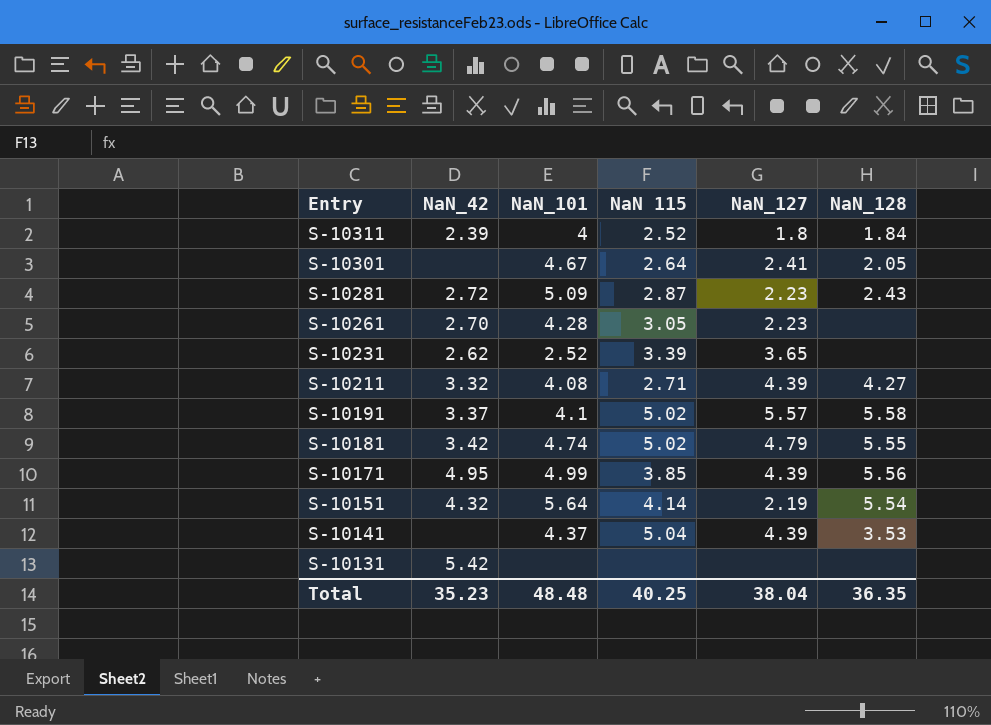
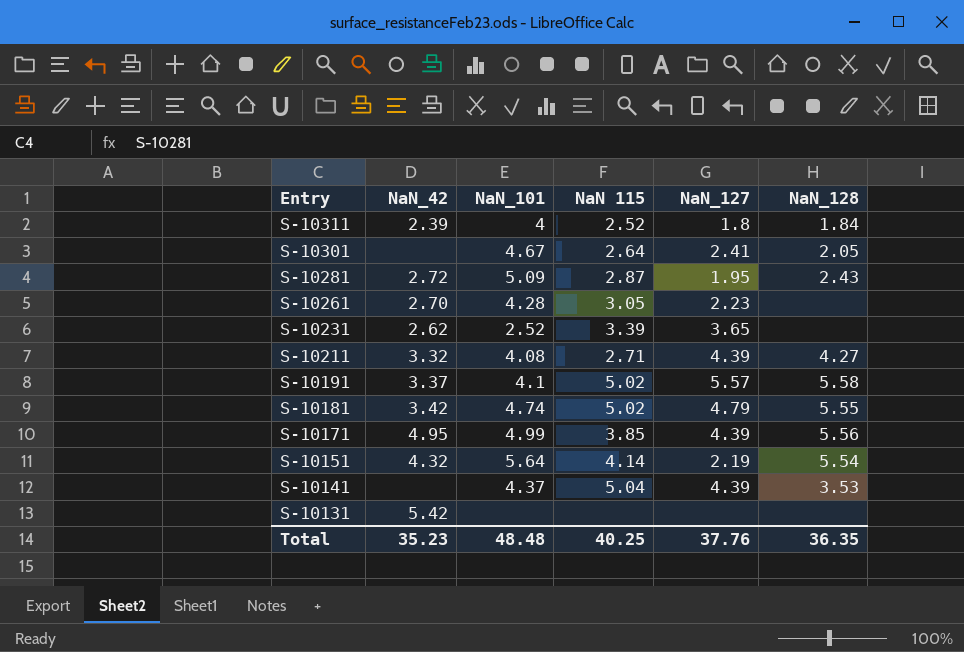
S-10281 | NaN_127: 2.23 -> 1.95
Total | NaN_127: 38.04 -> 37.76

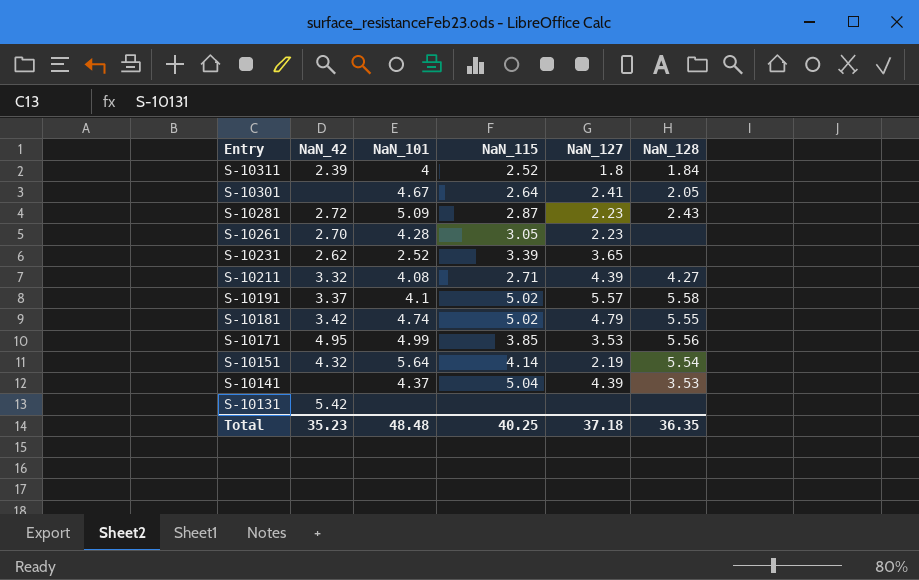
column name: NaN 115 -> NaN_115
S-10281 | NaN_127: 1.95 -> 2.23
S-10171 | NaN_127: 4.39 -> 3.53
Total | NaN_127: 37.76 -> 37.18

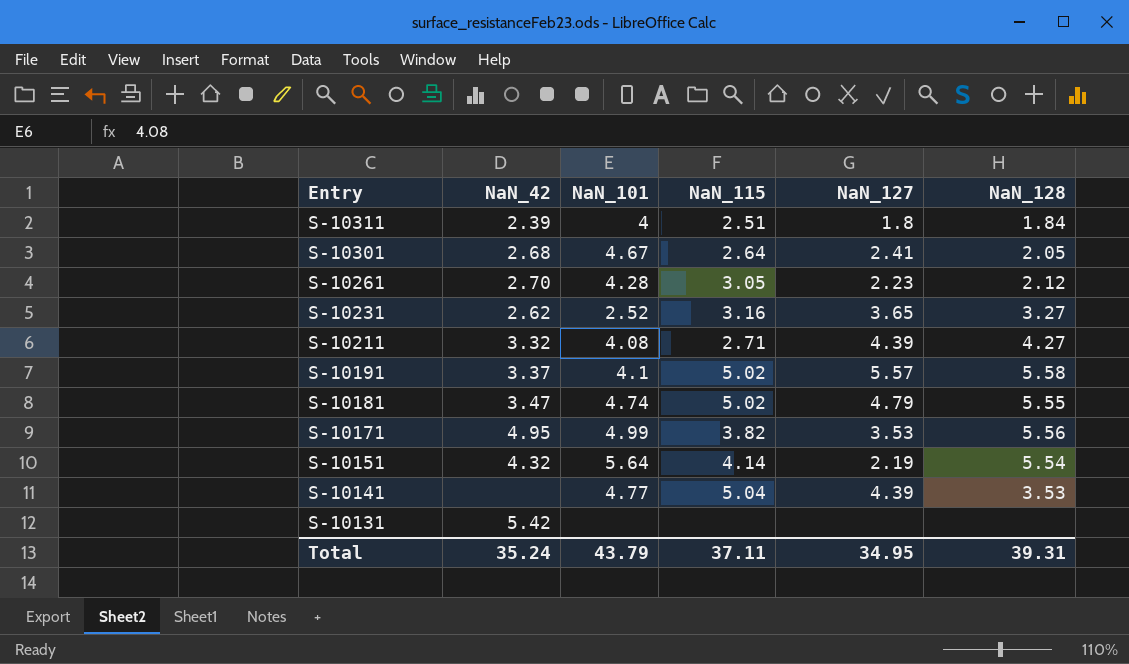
row S-10281: 2.72 | 5.09 | 2.87 | 2.23 | 2.43 -> none
S-10311 | NaN_115: 2.52 -> 2.51
S-10301 | NaN_42: none -> 2.68
S-10261 | NaN_128: none -> 2.12
S-10231 | NaN_115: 3.39 -> 3.16
S-10231 | NaN_128: none -> 3.27
S-10181 | NaN_42: 3.42 -> 3.47
S-10171 | NaN_115: 3.85 -> 3.82
S-10141 | NaN_101: 4.37 -> 4.77
Total | NaN_42: 35.23 -> 35.24
Total | NaN_101: 48.48 -> 43.79
Total | NaN_115: 40.25 -> 37.11
Total | NaN_127: 37.18 -> 34.95
Total | NaN_128: 36.35 -> 39.31

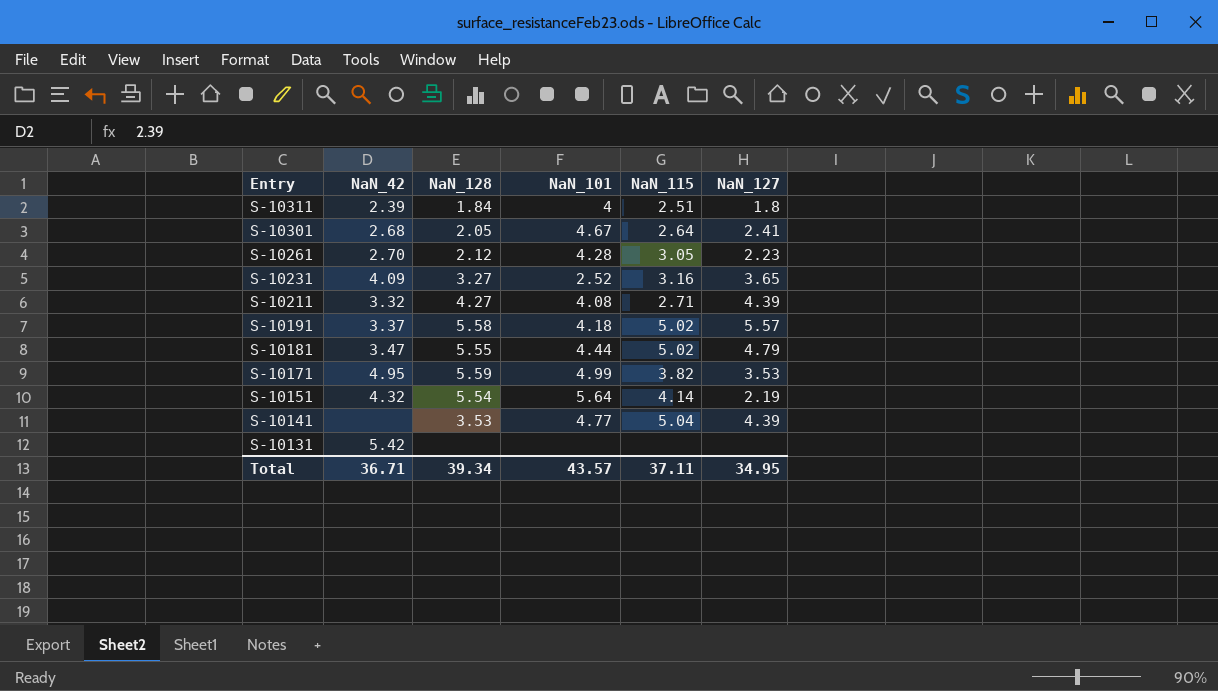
column NaN_128 | position: 6 -> 3
S-10231 | NaN_42: 2.62 -> 4.09
S-10191 | NaN_101: 4.1 -> 4.18
S-10181 | NaN_101: 4.74 -> 4.44
S-10171 | NaN_128: 5.56 -> 5.59
Total | NaN_42: 35.24 -> 36.71
Total | NaN_128: 39.31 -> 39.34
Total | NaN_101: 43.79 -> 43.57

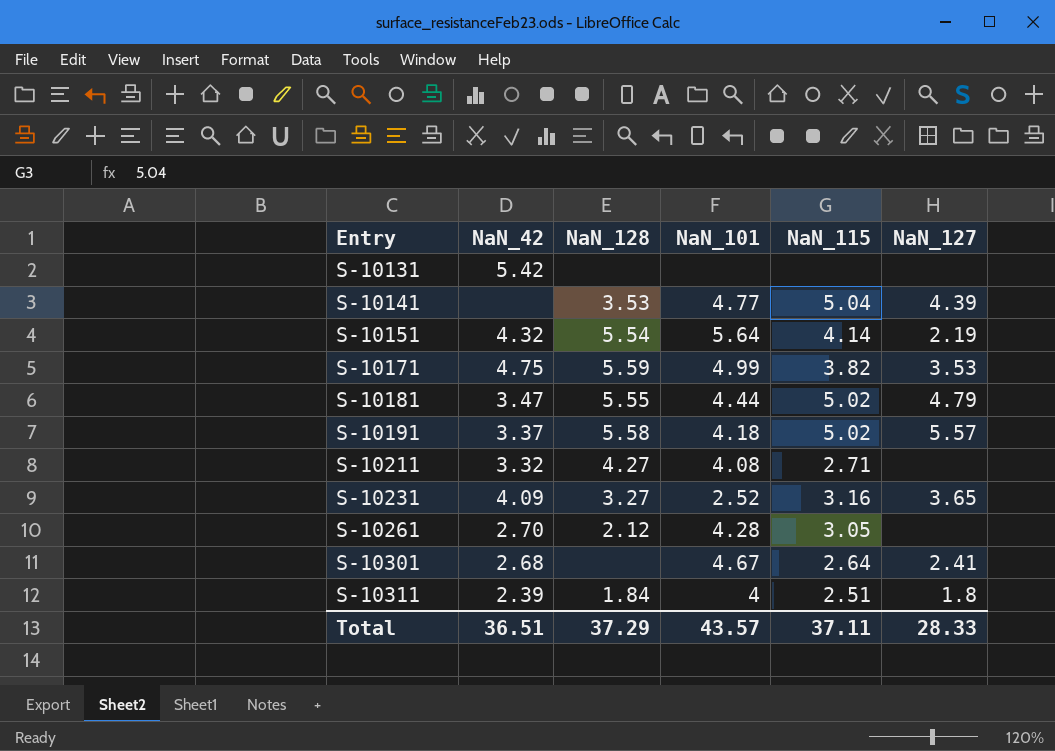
row order: Entry descending -> Entry ascending
S-10171 | NaN_42: 4.95 -> 4.75
S-10211 | NaN_127: 4.39 -> none
S-10261 | NaN_127: 2.23 -> none
S-10301 | NaN_128: 2.05 -> none
Total | NaN_42: 36.71 -> 36.51
Total | NaN_128: 39.34 -> 37.29
Total | NaN_127: 34.95 -> 28.33

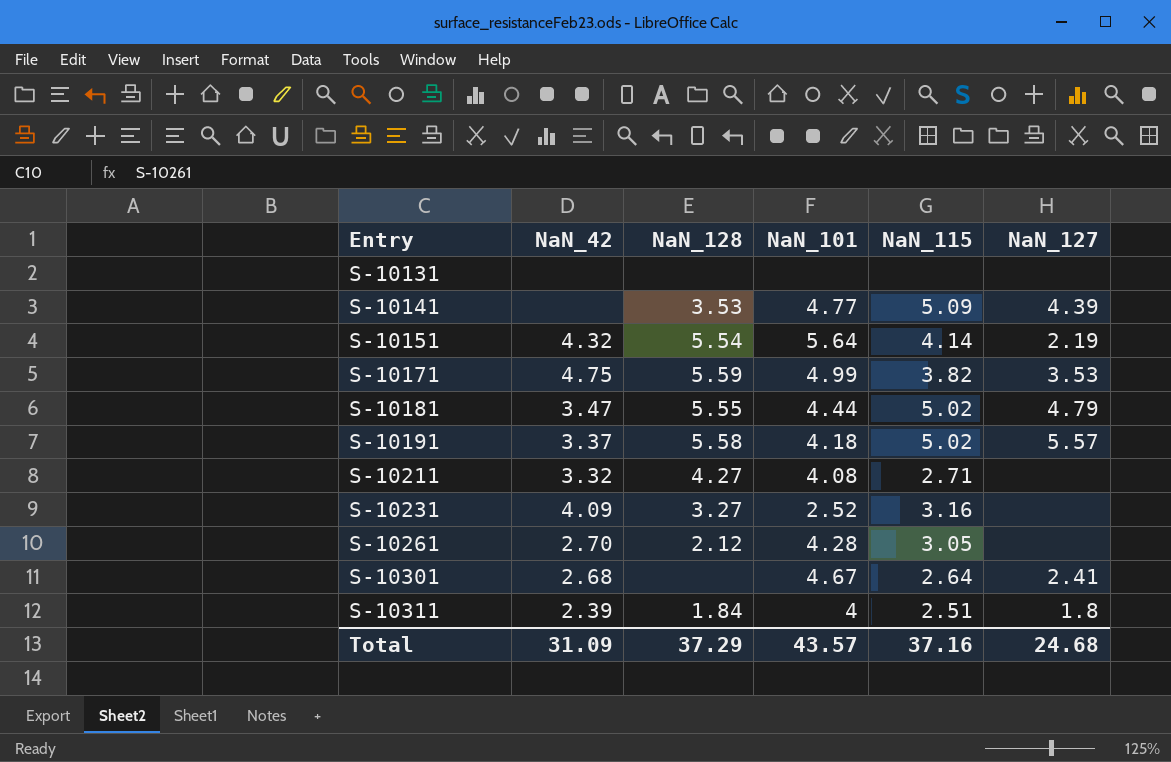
S-10131 | NaN_42: 5.42 -> none
S-10141 | NaN_115: 5.04 -> 5.09
S-10231 | NaN_127: 3.65 -> none
Total | NaN_42: 36.51 -> 31.09
Total | NaN_115: 37.11 -> 37.16
Total | NaN_127: 28.33 -> 24.68

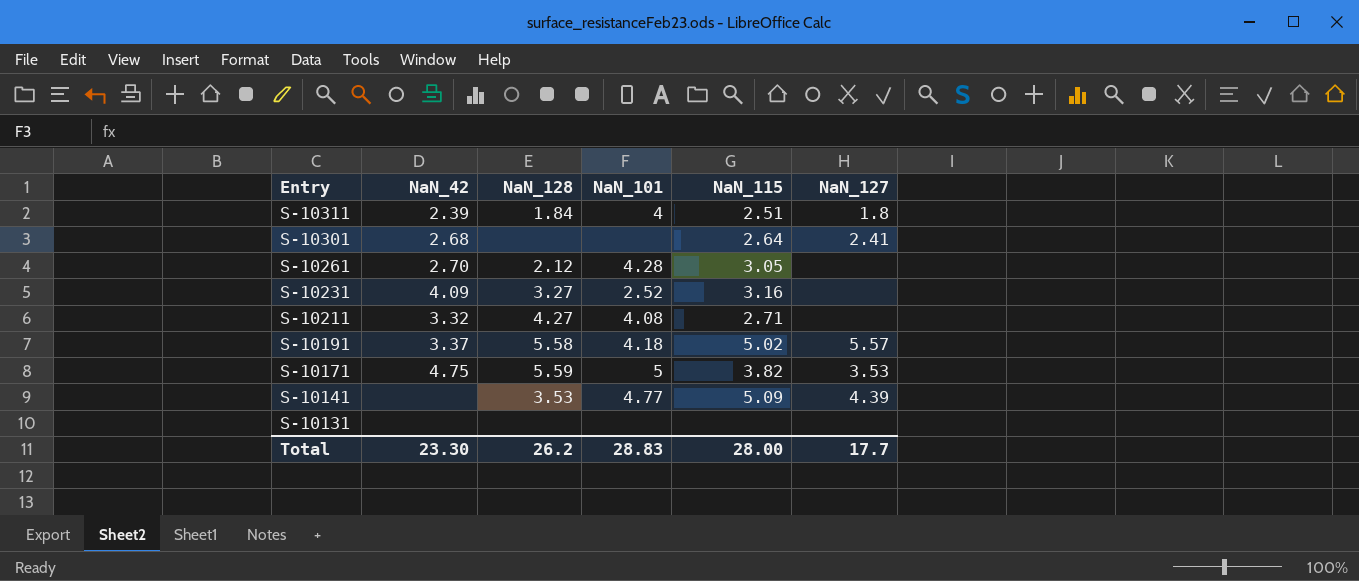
row order: Entry ascending -> Entry descending
row S-10151: 4.32 | 5.54 | 5.64 | 4.14 | 2.19 -> none
row S-10181: 3.47 | 5.55 | 4.44 | 5.02 | 4.79 -> none
S-10301 | NaN_101: 4.67 -> none
S-10171 | NaN_101: 4.99 -> 5
Total | NaN_42: 31.09 -> 23.30
Total | NaN_128: 37.29 -> 26.2
Total | NaN_101: 43.57 -> 28.83
Total | NaN_115: 37.16 -> 28.00
Total | NaN_127: 24.68 -> 17.7

